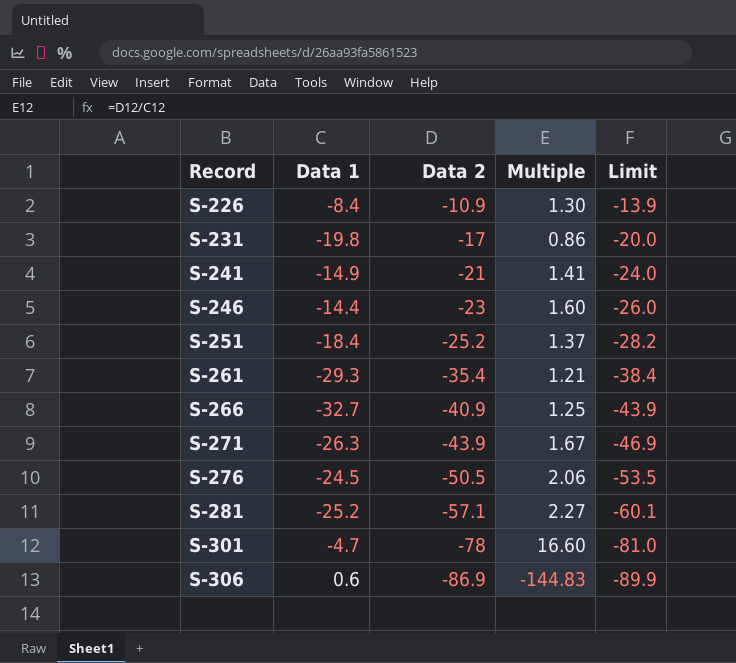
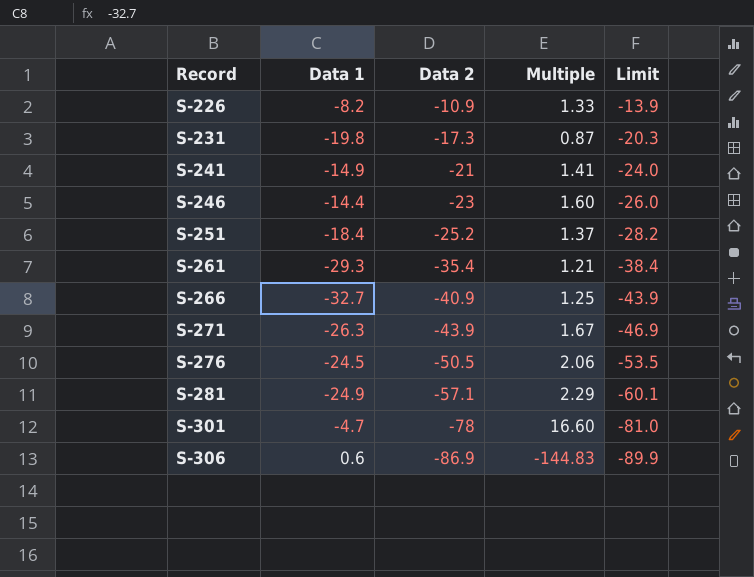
S-226 | Data 1: -8.4 -> -8.2
S-226 | Multiple: 1.30 -> 1.33
S-231 | Data 2: -17 -> -17.3
S-231 | Multiple: 0.86 -> 0.87
S-231 | Limit: -20.0 -> -20.3
S-281 | Data 1: -25.2 -> -24.9
S-281 | Multiple: 2.27 -> 2.29

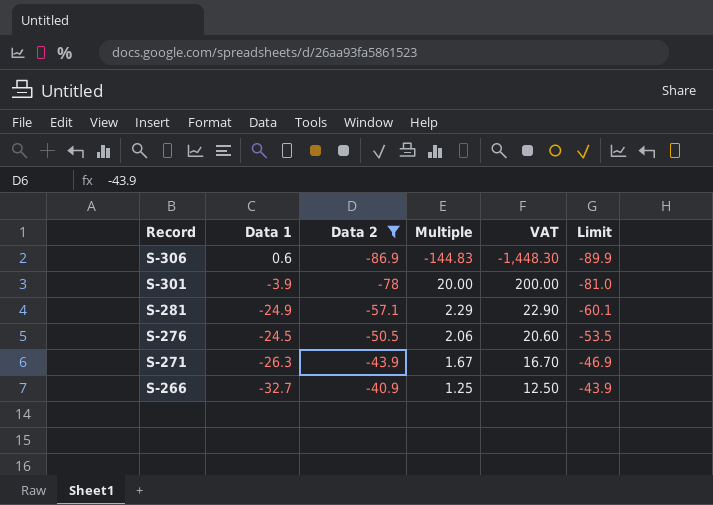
filter: none -> Data 2 <= -40.9
row order: Record ascending -> Record descending
column VAT | formula: none -> [Multiple] * 10
S-301 | Data 1: -4.7 -> -3.9
S-301 | Multiple: 16.60 -> 20.00

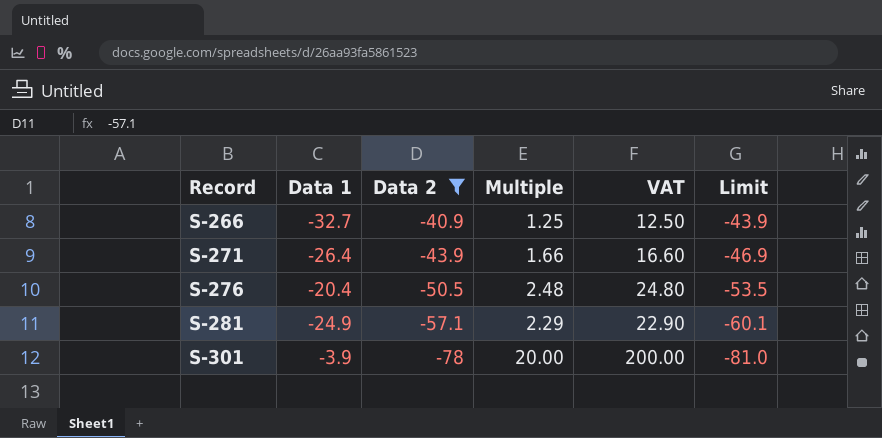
row order: Record descending -> Record ascending
row S-306: 0.6 | -86.9 | -144.83 | -1,448.30 | -89.9 -> none
S-271 | Data 1: -26.3 -> -26.4
S-271 | Multiple: 1.67 -> 1.66
S-271 | VAT: 16.70 -> 16.60
S-276 | Data 1: -24.5 -> -20.4
S-276 | Multiple: 2.06 -> 2.48
S-276 | VAT: 20.60 -> 24.80

